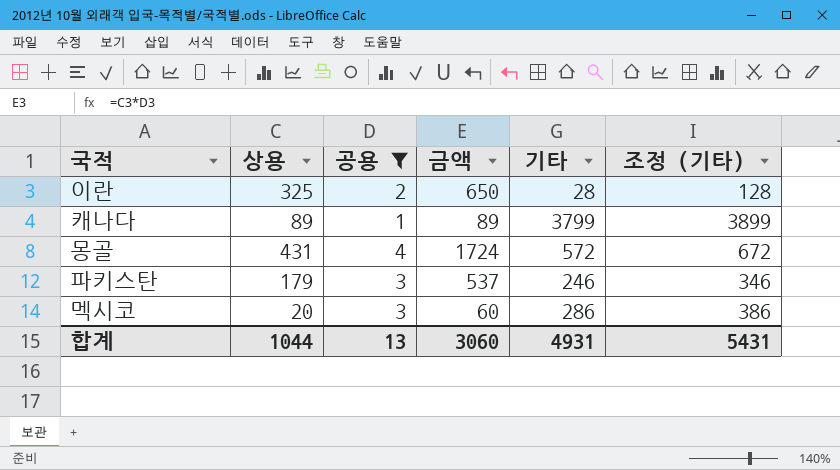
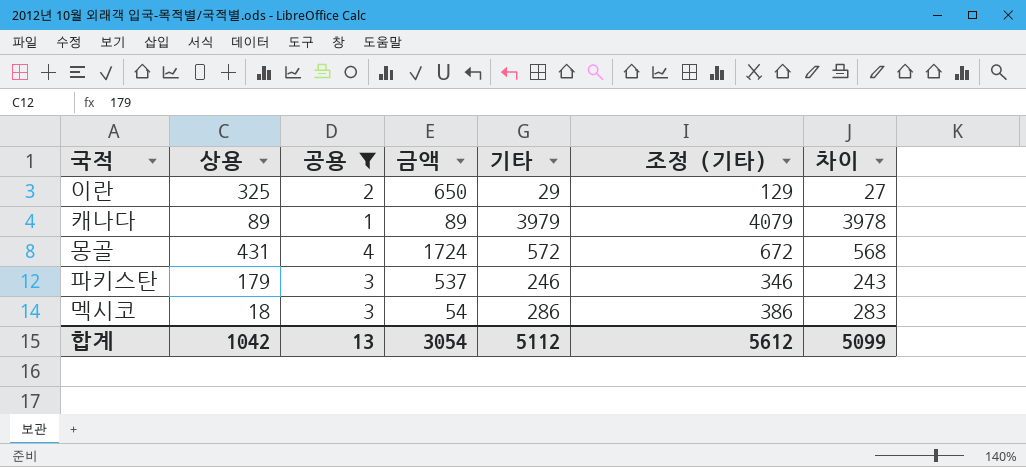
column 차이 | formula: none -> [기타] - [공용]
이란 | 기타: 28 -> 29
이란 | 조정 (기타): 128 -> 129
캐나다 | 기타: 3799 -> 3979
캐나다 | 조정 (기타): 3899 -> 4079
멕시코 | 상용: 20 -> 18
멕시코 | 금액: 60 -> 54
합계 | 상용: 1044 -> 1042
합계 | 금액: 3060 -> 3054
합계 | 기타: 4931 -> 5112
합계 | 조정 (기타): 5431 -> 5612

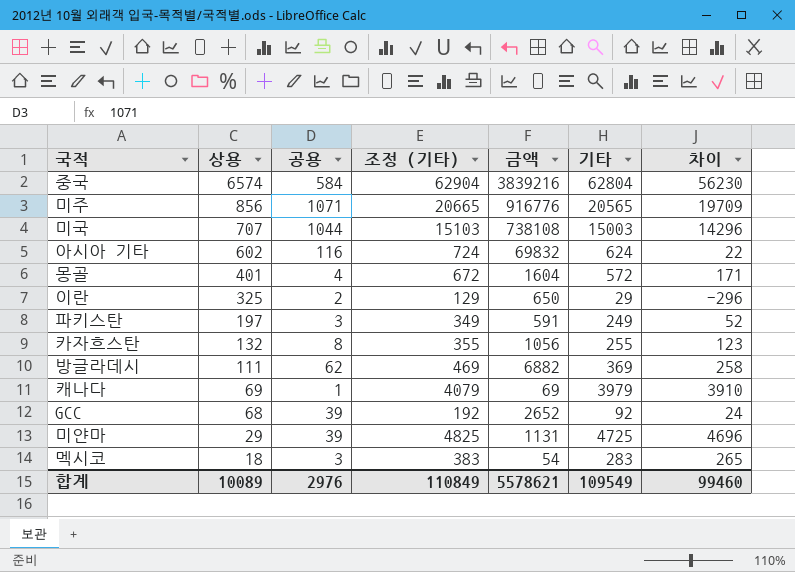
filter: 공용 <= 4 -> none
row order: none -> 상용 descending
column 조정 (기타) | position: 6 -> 4
column 차이 | formula: [기타] - [공용] -> [기타] - [상용]
몽골 | 상용: 431 -> 401
몽골 | 금액: 1724 -> 1604
파키스탄 | 상용: 179 -> 197
파키스탄 | 조정 (기타): 346 -> 349
파키스탄 | 금액: 537 -> 591
파키스탄 | 기타: 246 -> 249
캐나다 | 상용: 89 -> 69
캐나다 | 금액: 89 -> 69
멕시코 | 조정 (기타): 386 -> 383
멕시코 | 기타: 286 -> 283
합계 | 상용: 1042 -> 10089
합계 | 공용: 13 -> 2976
합계 | 조정 (기타): 5612 -> 110849
합계 | 금액: 3054 -> 5578621
합계 | 기타: 5112 -> 109549
합계 | 차이: 5099 -> 99460

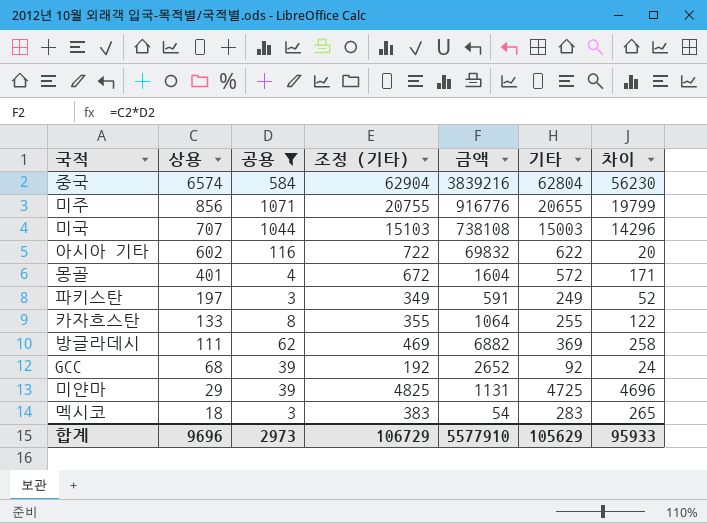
filter: none -> 공용 >= 3
미주 | 조정 (기타): 20665 -> 20755
미주 | 기타: 20565 -> 20655
미주 | 차이: 19709 -> 19799
아시아 기타 | 조정 (기타): 724 -> 722
아시아 기타 | 기타: 624 -> 622
아시아 기타 | 차이: 22 -> 20
카자흐스탄 | 상용: 132 -> 133
카자흐스탄 | 금액: 1056 -> 1064
카자흐스탄 | 차이: 123 -> 122
합계 | 상용: 10089 -> 9696
합계 | 공용: 2976 -> 2973
합계 | 조정 (기타): 110849 -> 106729
합계 | 금액: 5578621 -> 5577910
합계 | 기타: 109549 -> 105629
합계 | 차이: 99460 -> 95933

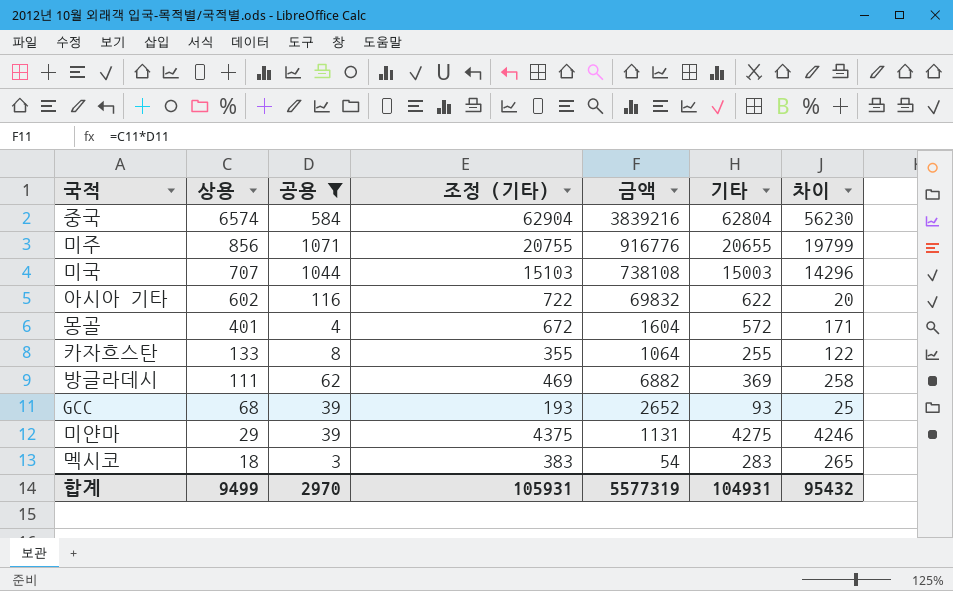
row 파키스탄: 197 | 3 | 349 | 591 | 249 | 52 -> none
GCC | 조정 (기타): 192 -> 193
GCC | 기타: 92 -> 93
GCC | 차이: 24 -> 25
미얀마 | 조정 (기타): 4825 -> 4375
미얀마 | 기타: 4725 -> 4275
미얀마 | 차이: 4696 -> 4246
합계 | 상용: 9696 -> 9499
합계 | 공용: 2973 -> 2970
합계 | 조정 (기타): 106729 -> 105931
합계 | 금액: 5577910 -> 5577319
합계 | 기타: 105629 -> 104931
합계 | 차이: 95933 -> 95432

